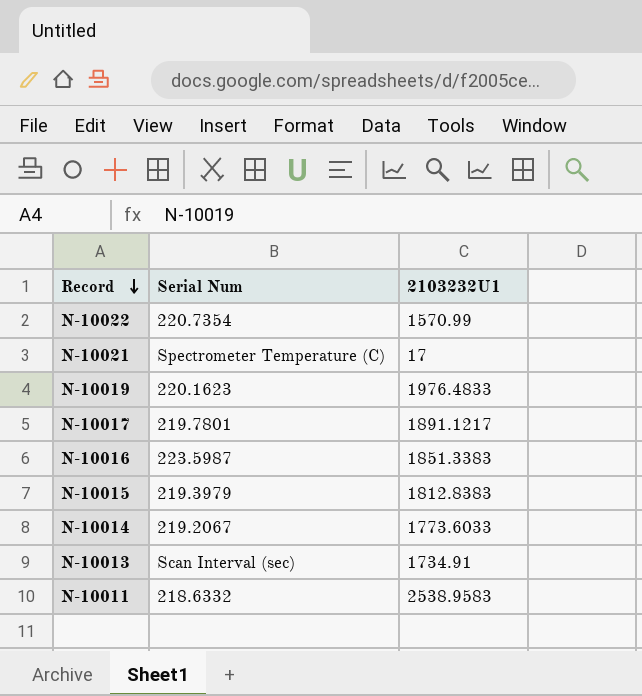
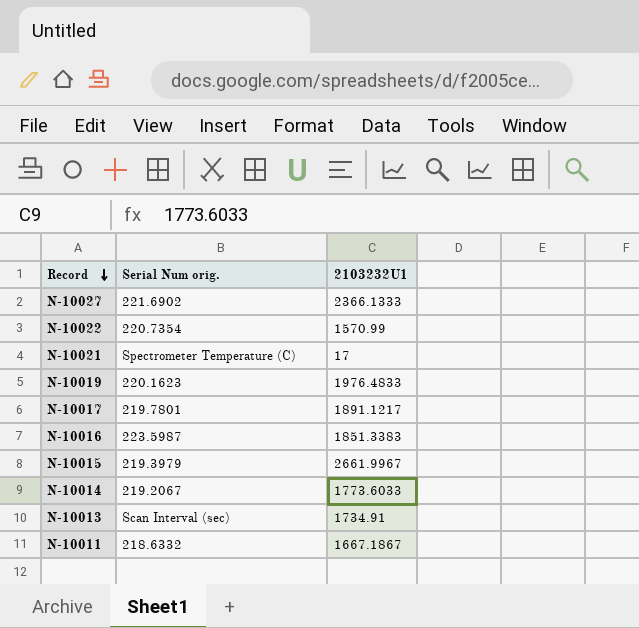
column name: Serial Num -> Serial Num orig.
row N-10027: none -> 221.6902 | 2366.1333
N-10015 | 2103232U1: 1812.8383 -> 2661.9967
N-10011 | 2103232U1: 2538.9583 -> 1667.1867

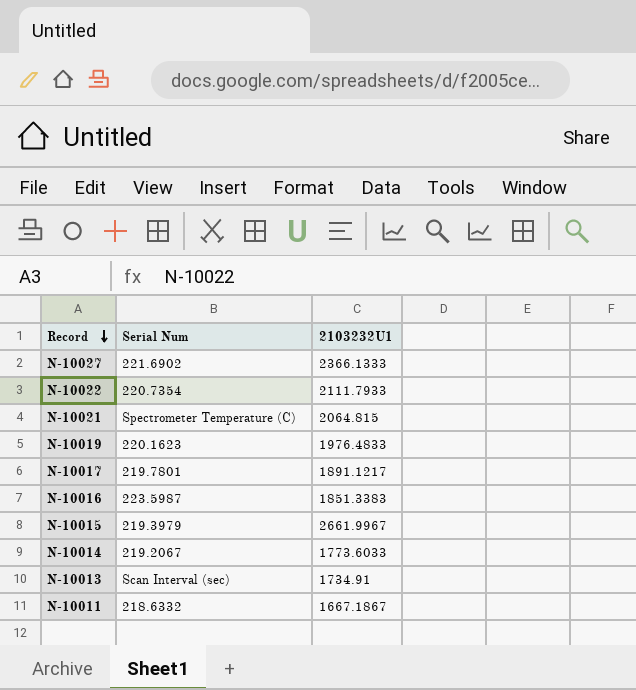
column name: Serial Num orig. -> Serial Num
N-10022 | 2103232U1: 1570.99 -> 2111.7933
N-10021 | 2103232U1: 17 -> 2064.815

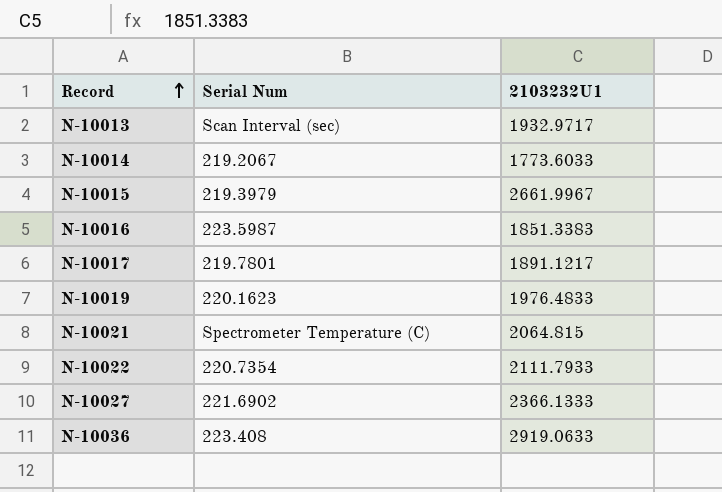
row order: Record descending -> Record ascending
row N-10011: 218.6332 | 1667.1867 -> none
N-10013 | 2103232U1: 1734.91 -> 1932.9717
row N-10036: none -> 223.408 | 2919.0633

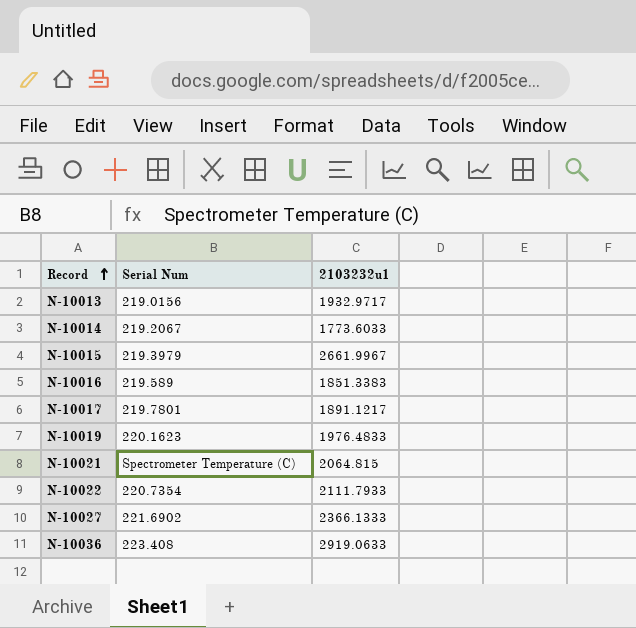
column name: 2103232U1 -> 2103232u1
N-10013 | Serial Num: Scan Interval (sec) -> 219.0156
N-10016 | Serial Num: 223.5987 -> 219.589

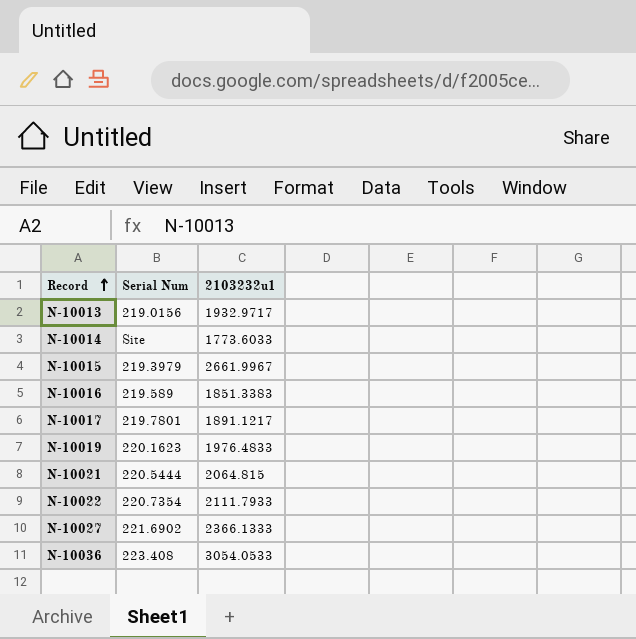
N-10014 | Serial Num: 219.2067 -> Site
N-10021 | Serial Num: Spectrometer Temperature (C) -> 220.5444
N-10036 | 2103232u1: 2919.0633 -> 3054.0533

